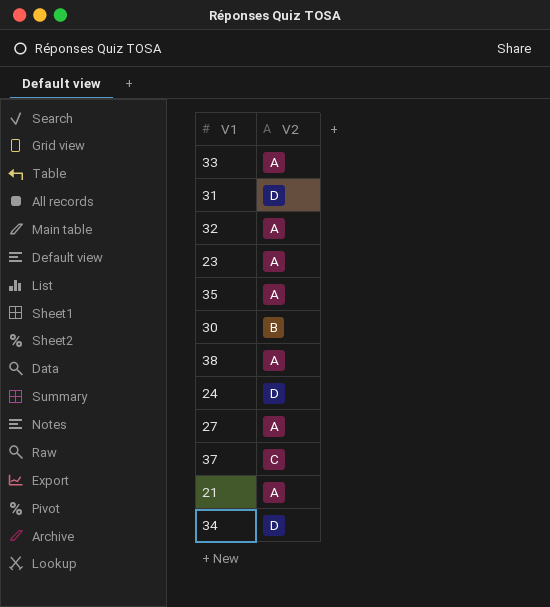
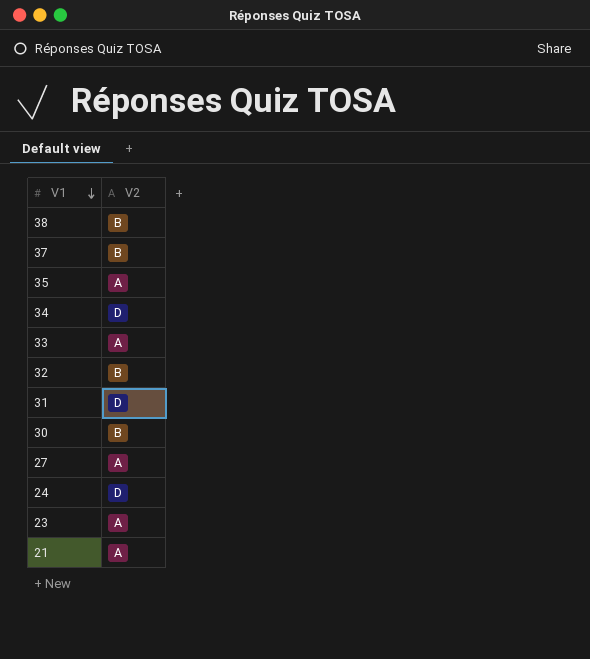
row order: none -> V1 descending
38 | V2: A -> B
37 | V2: C -> B
32 | V2: A -> B

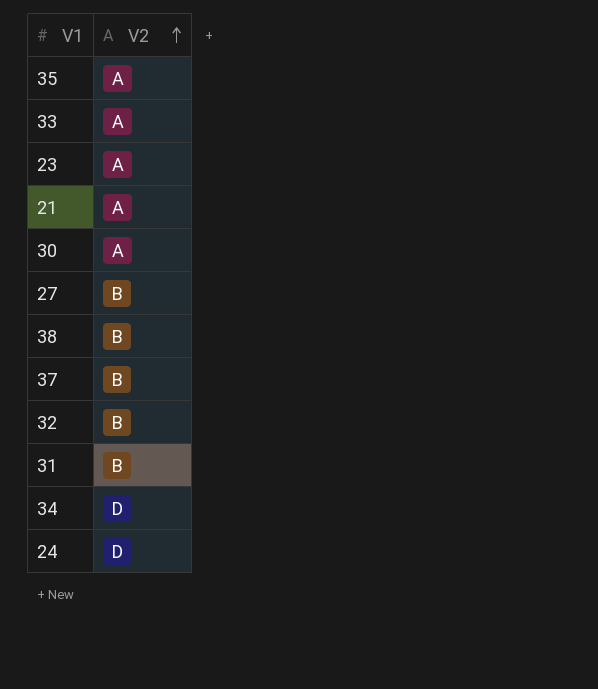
row order: V1 descending -> V2 ascending
30 | V2: B -> A
27 | V2: A -> B
31 | V2: D -> B

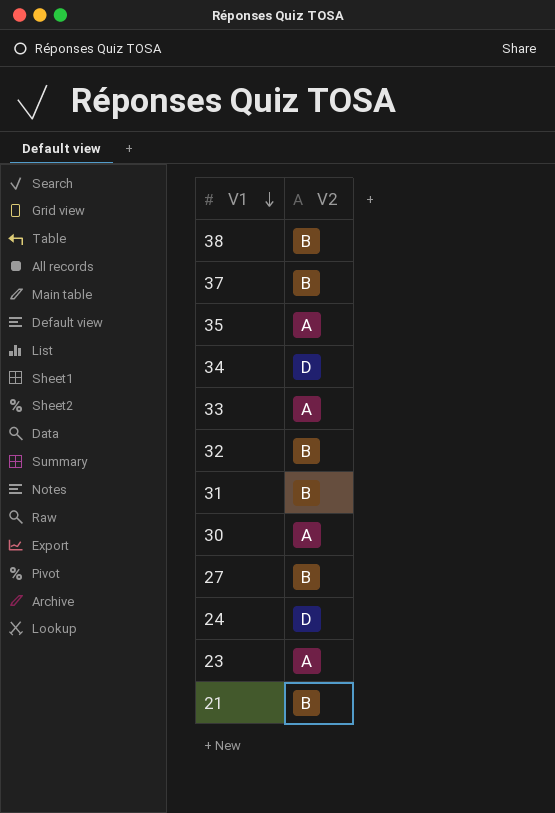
row order: V2 ascending -> V1 descending
21 | V2: A -> B

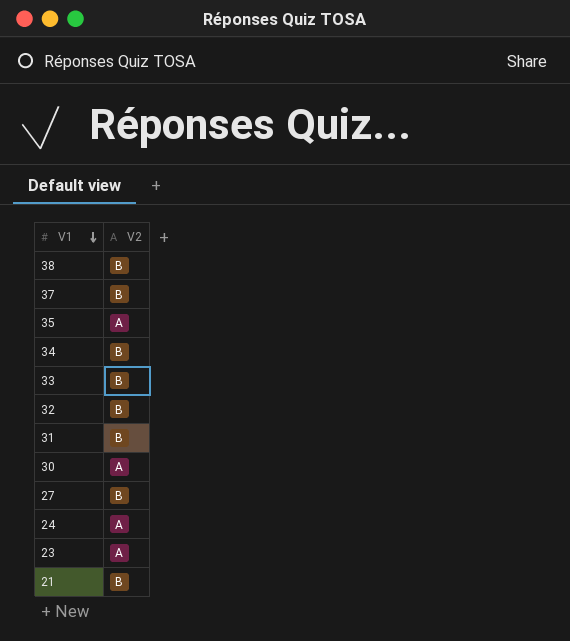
34 | V2: D -> B
33 | V2: A -> B
24 | V2: D -> A

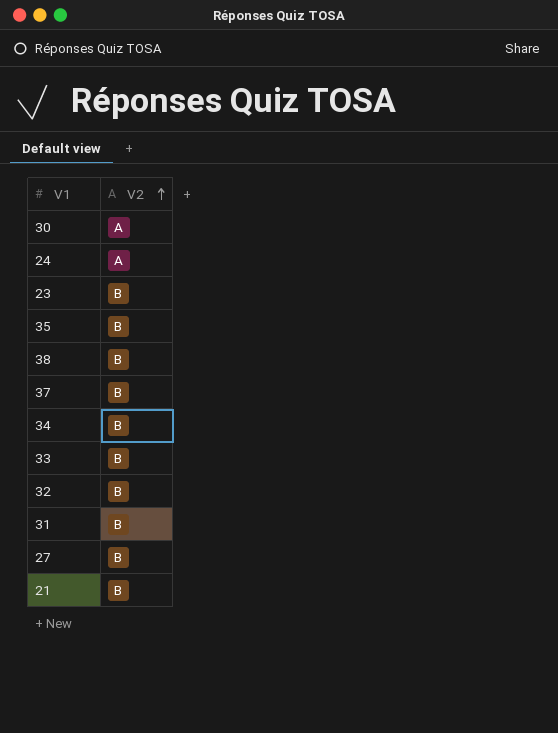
row order: V1 descending -> V2 ascending
23 | V2: A -> B
35 | V2: A -> B

